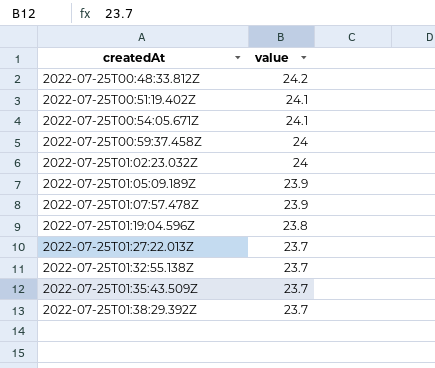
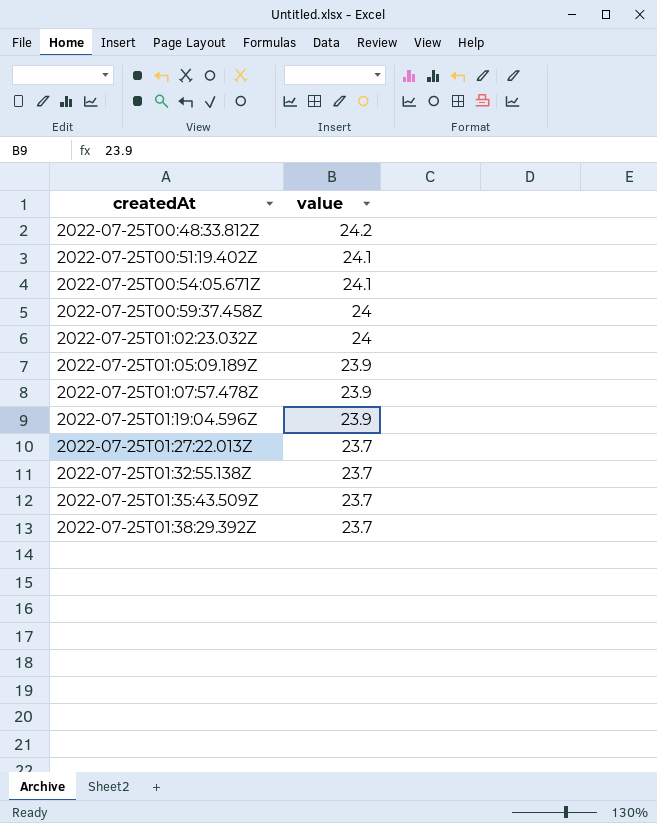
2022-07-25T01:19:04.596Z | value: 23.8 -> 23.9

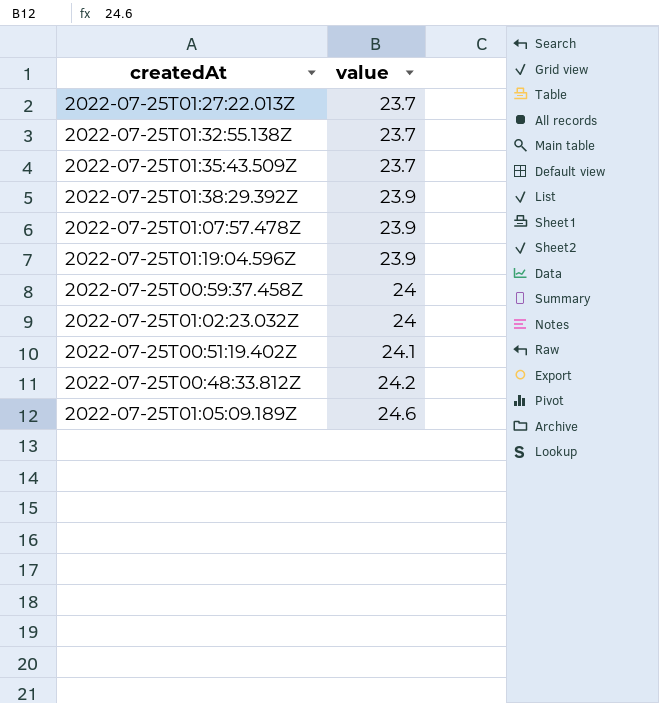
row order: createdAt ascending -> value ascending
row 2022-07-25T00:54:05.671Z: 24.1 -> none
2022-07-25T01:38:29.392Z | value: 23.7 -> 23.9
2022-07-25T01:05:09.189Z | value: 23.9 -> 24.6

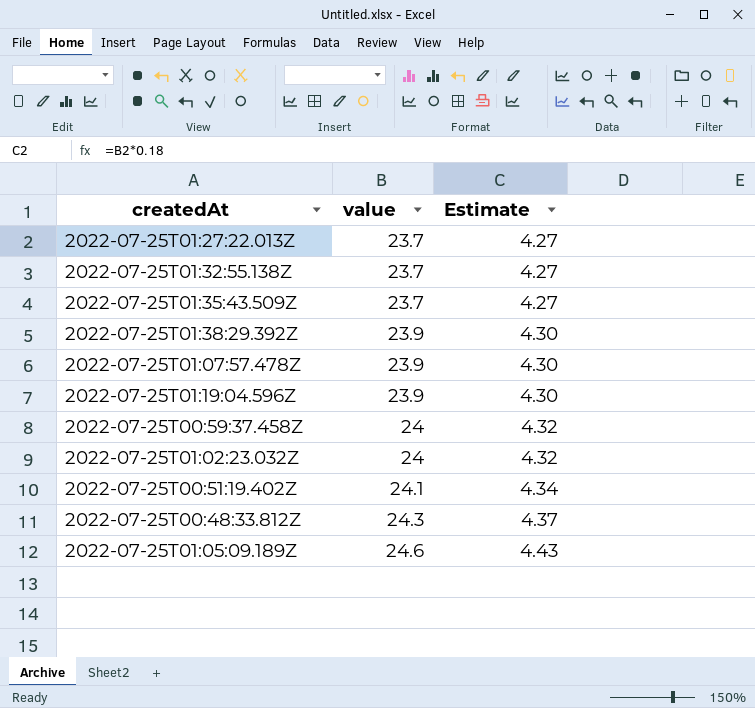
column Estimate | formula: none -> [value] * 0.18
2022-07-25T00:48:33.812Z | value: 24.2 -> 24.3

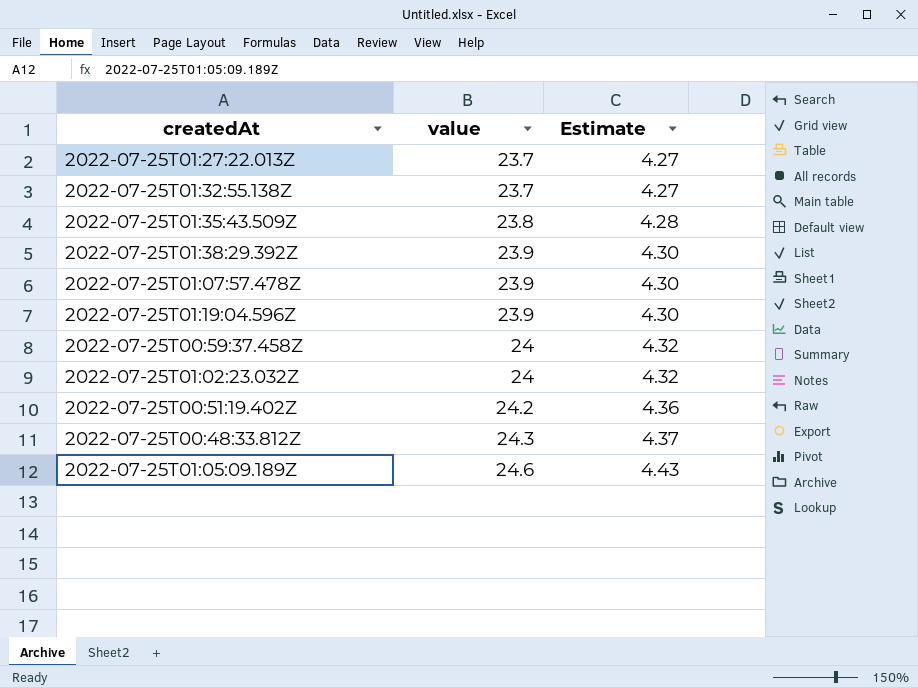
2022-07-25T01:35:43.509Z | value: 23.7 -> 23.8
2022-07-25T01:35:43.509Z | Estimate: 4.27 -> 4.28
2022-07-25T00:51:19.402Z | value: 24.1 -> 24.2
2022-07-25T00:51:19.402Z | Estimate: 4.34 -> 4.36

